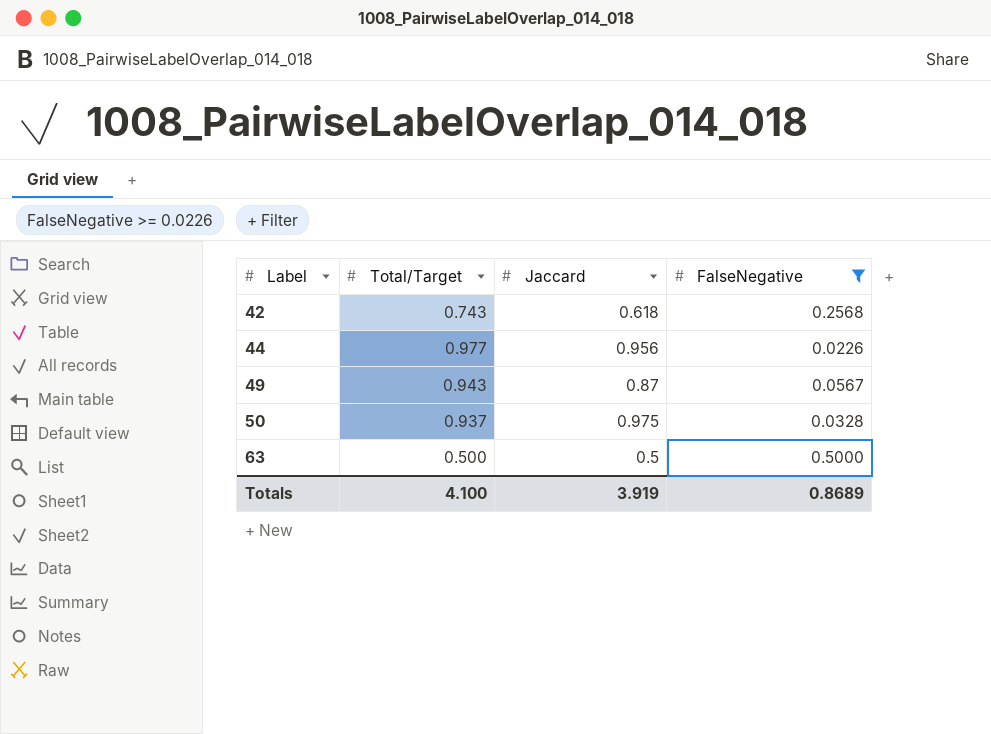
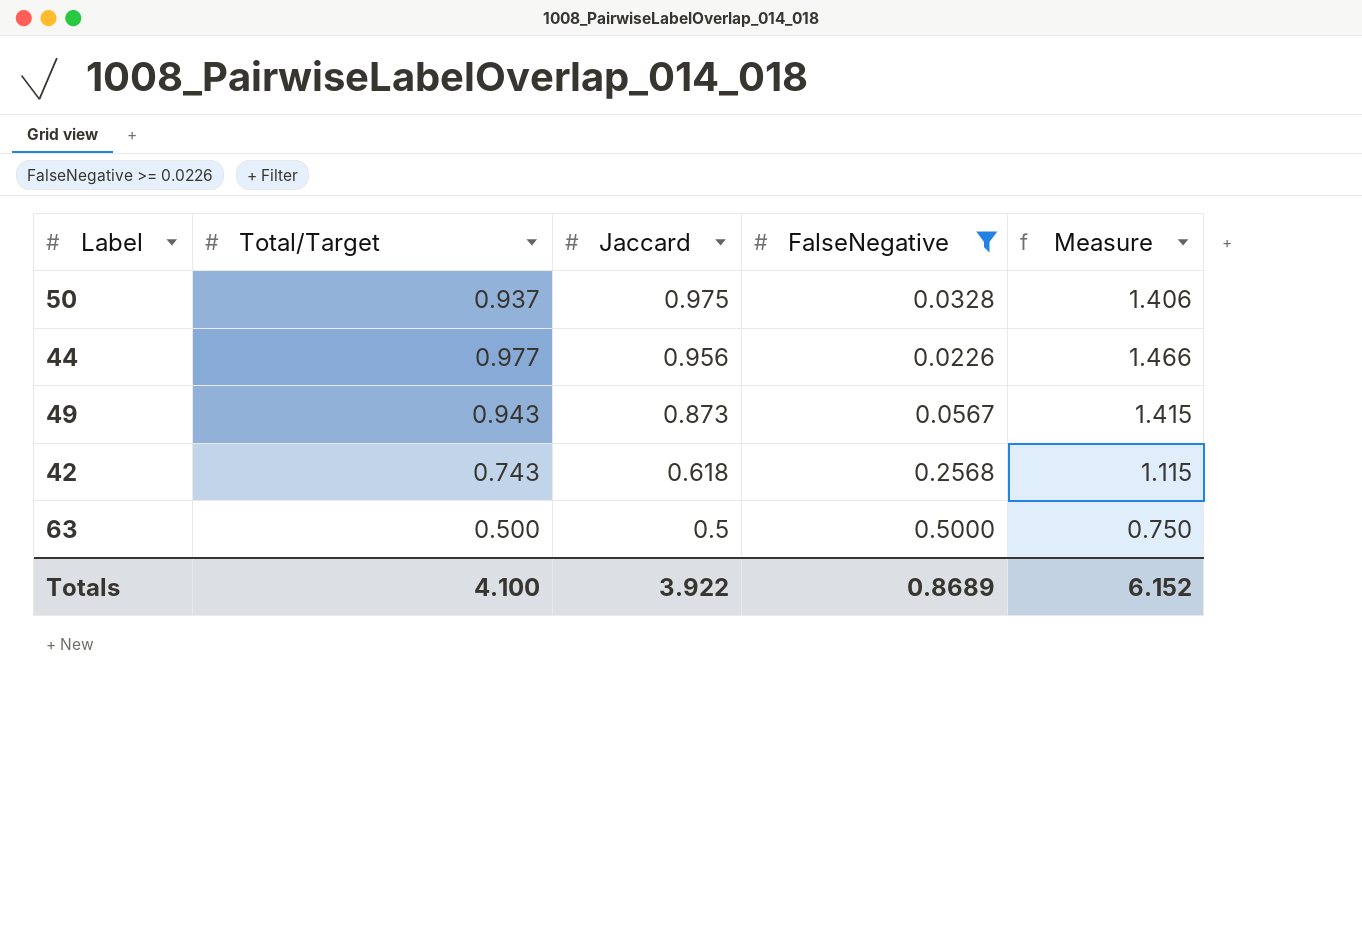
row order: Label ascending -> Jaccard descending
column Measure | formula: none -> [Total/Target] * 1.5
49 | Jaccard: 0.87 -> 0.873
Totals | Jaccard: 3.919 -> 3.922

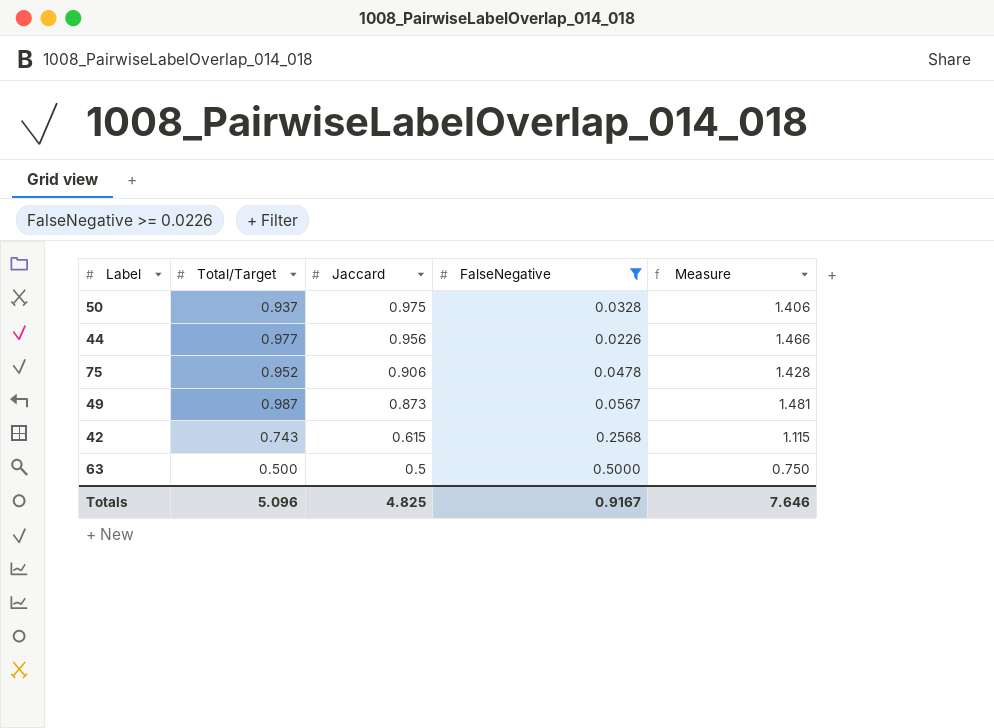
row 75: none -> 0.952 | 0.906 | 0.0478 | 1.428
49 | Total/Target: 0.943 -> 0.987
49 | Measure: 1.415 -> 1.481
42 | Jaccard: 0.618 -> 0.615
Totals | Total/Target: 4.100 -> 5.096
Totals | Jaccard: 3.922 -> 4.825
Totals | FalseNegative: 0.8689 -> 0.9167
Totals | Measure: 6.152 -> 7.646

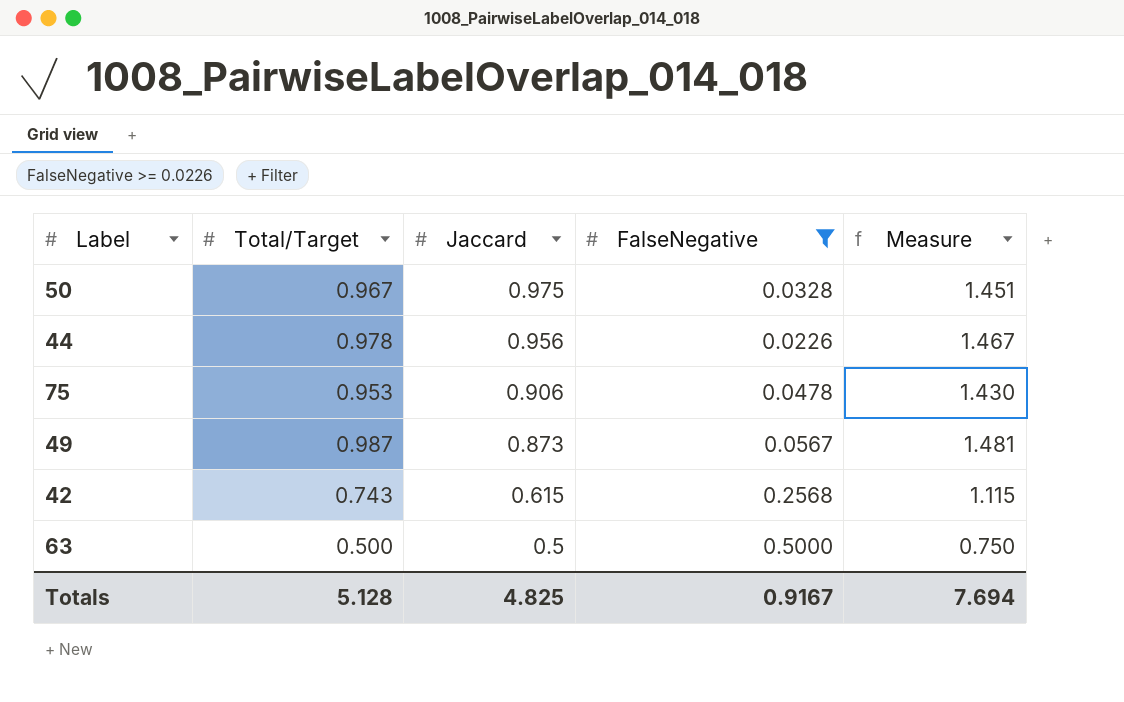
50 | Total/Target: 0.937 -> 0.967
50 | Measure: 1.406 -> 1.451
44 | Total/Target: 0.977 -> 0.978
44 | Measure: 1.466 -> 1.467
75 | Total/Target: 0.952 -> 0.953
75 | Measure: 1.428 -> 1.430
Totals | Total/Target: 5.096 -> 5.128
Totals | Measure: 7.646 -> 7.694

